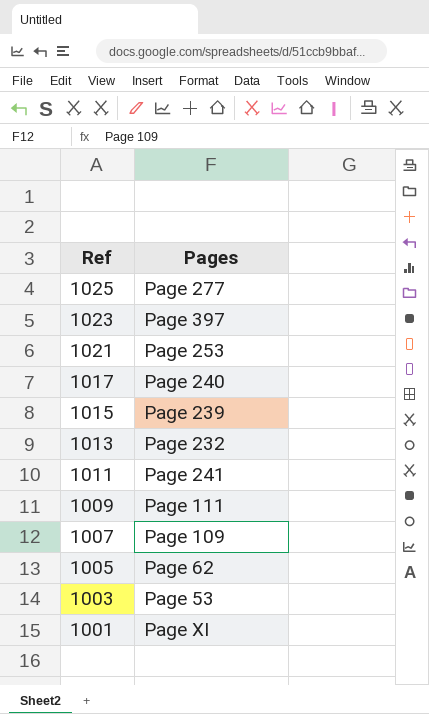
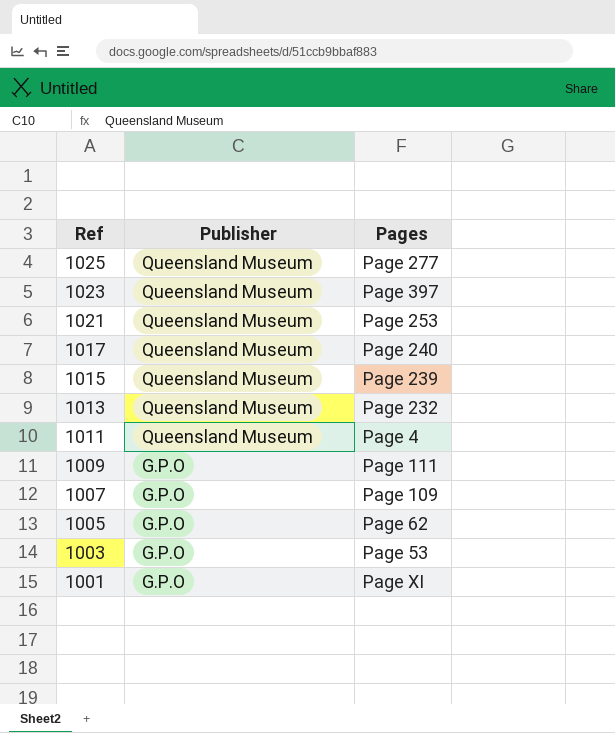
column Publisher | position: none -> 2
1011 | Pages: Page 241 -> Page 4

